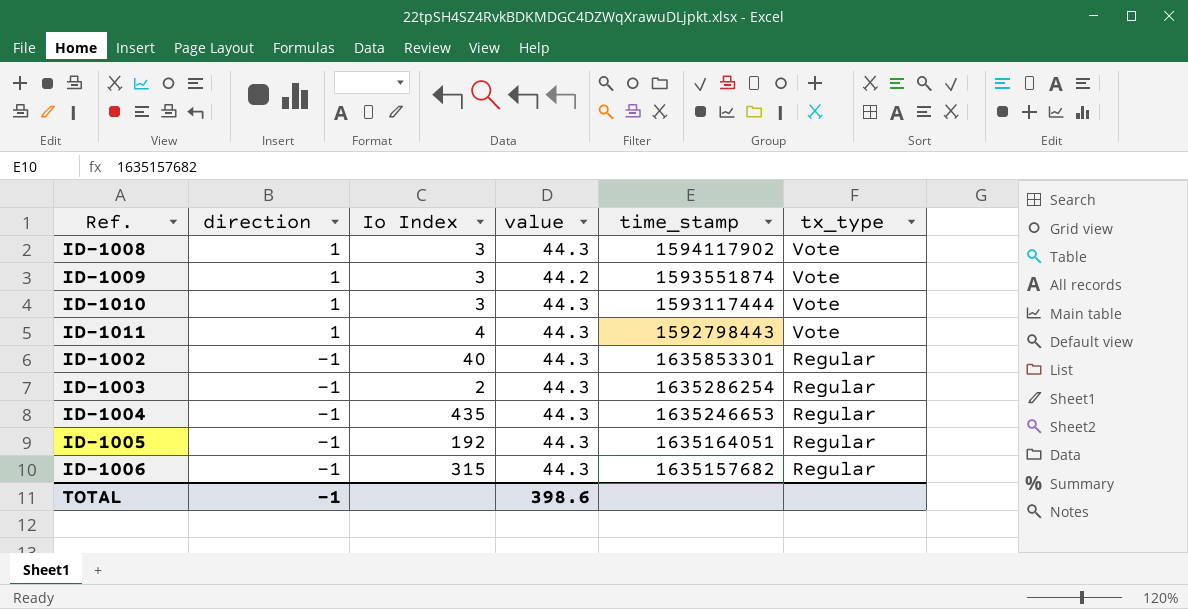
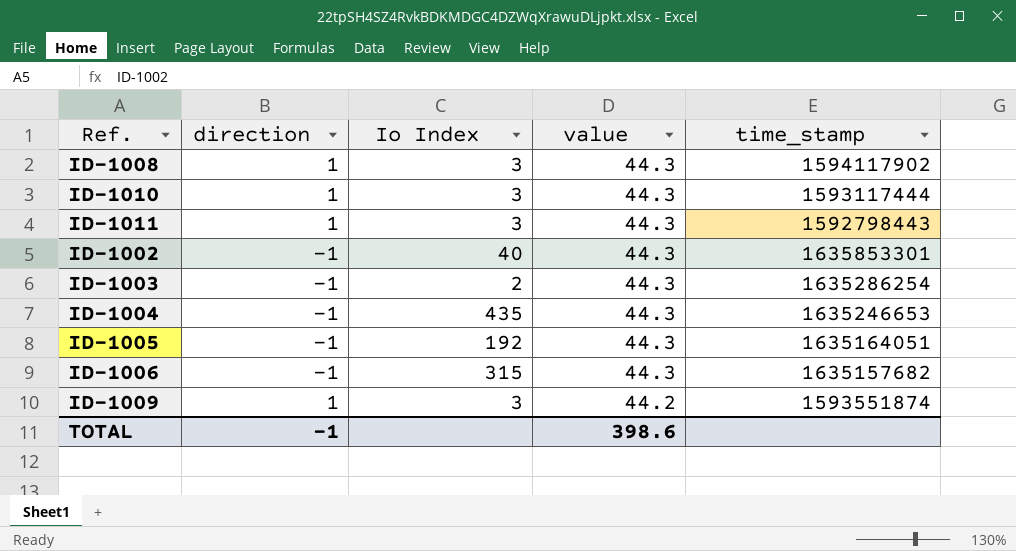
row order: direction descending -> value descending
column tx_type | position: 6 -> none
ID-1011 | Io Index: 4 -> 3

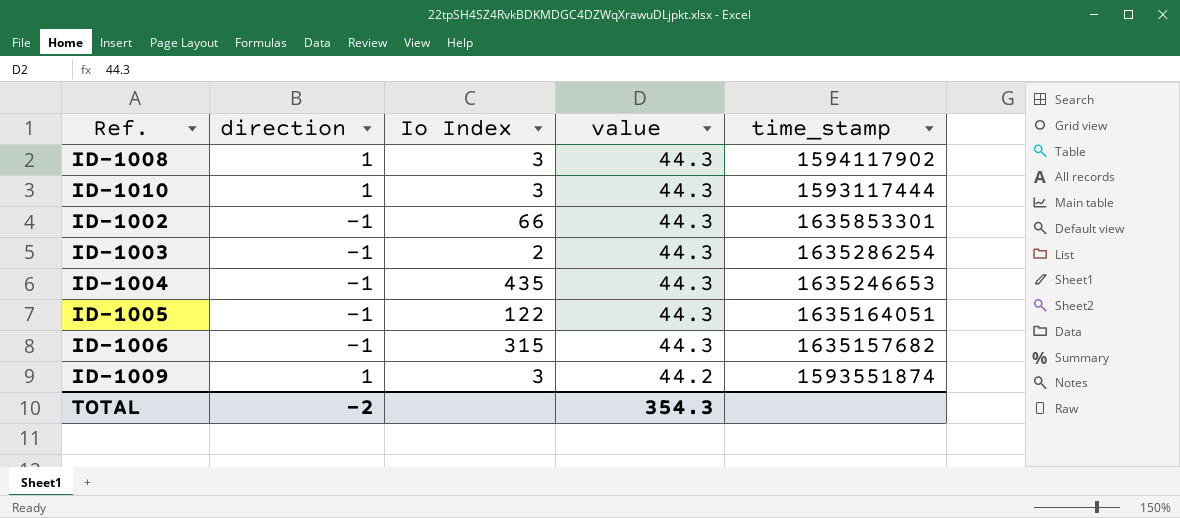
row ID-1011: 1 | 3 | 44.3 | 1592798443 -> none
ID-1002 | Io Index: 40 -> 66
ID-1005 | Io Index: 192 -> 122
TOTAL | direction: -1 -> -2
TOTAL | value: 398.6 -> 354.3

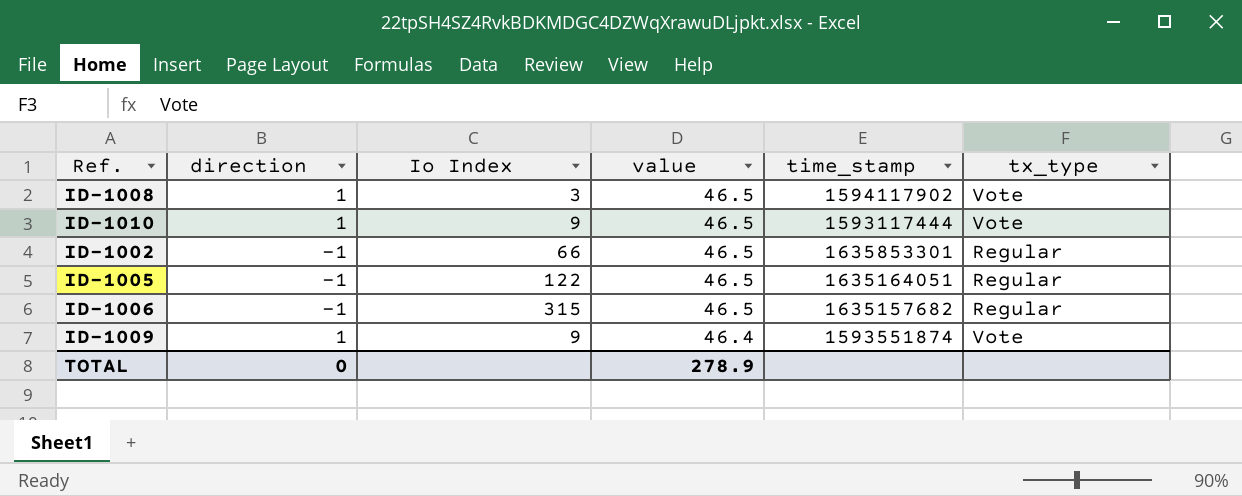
column tx_type | position: none -> 6
row ID-1003: -1 | 2 | 44.3 | 1635286254 -> none
row ID-1004: -1 | 435 | 44.3 | 1635246653 -> none
ID-1008 | value: 44.3 -> 46.5
ID-1010 | Io Index: 3 -> 9
ID-1010 | value: 44.3 -> 46.5
ID-1002 | value: 44.3 -> 46.5
ID-1005 | value: 44.3 -> 46.5
ID-1006 | value: 44.3 -> 46.5
ID-1009 | Io Index: 3 -> 9
ID-1009 | value: 44.2 -> 46.4
TOTAL | direction: -2 -> 0
TOTAL | value: 354.3 -> 278.9

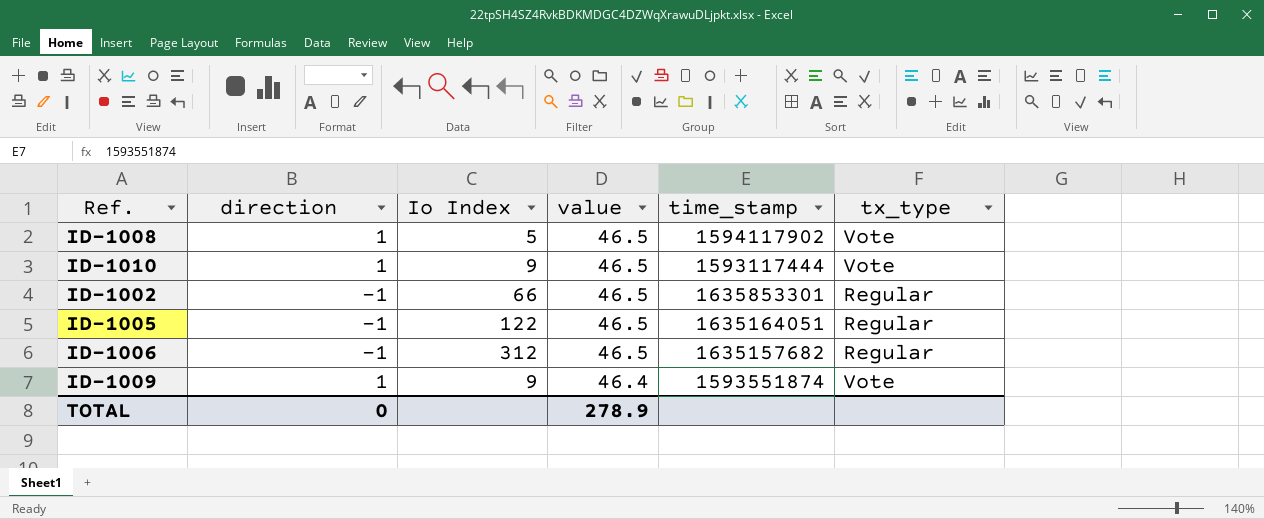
ID-1008 | Io Index: 3 -> 5
ID-1006 | Io Index: 315 -> 312

